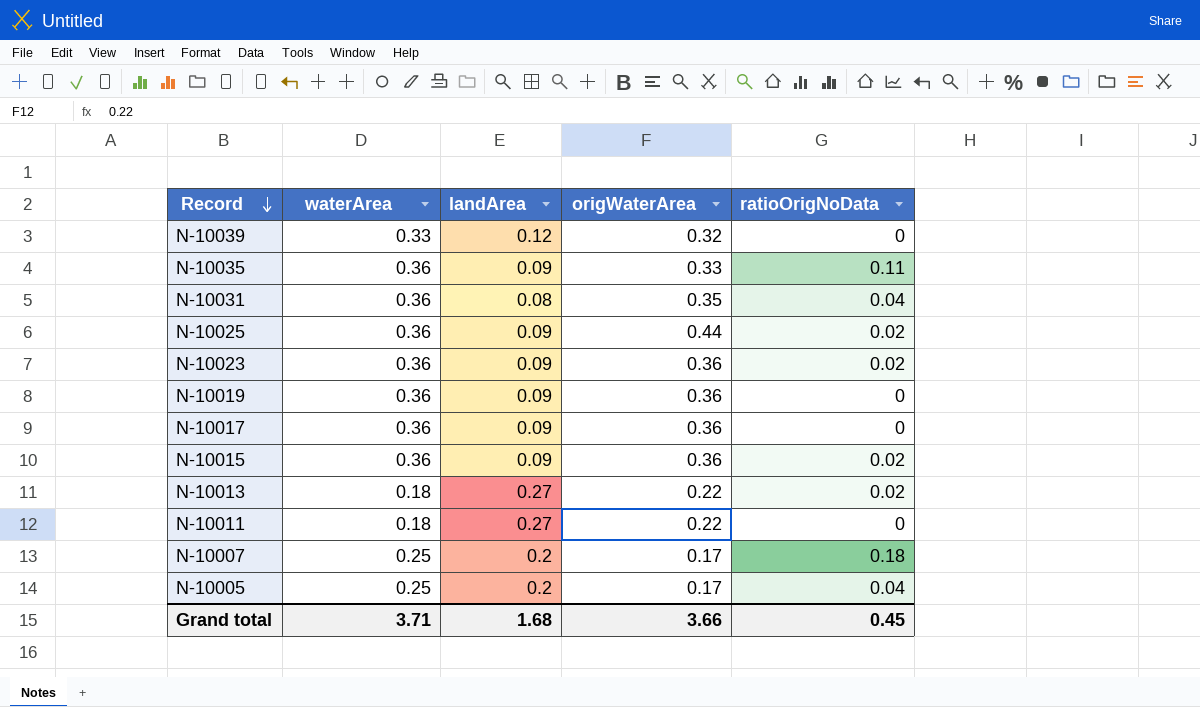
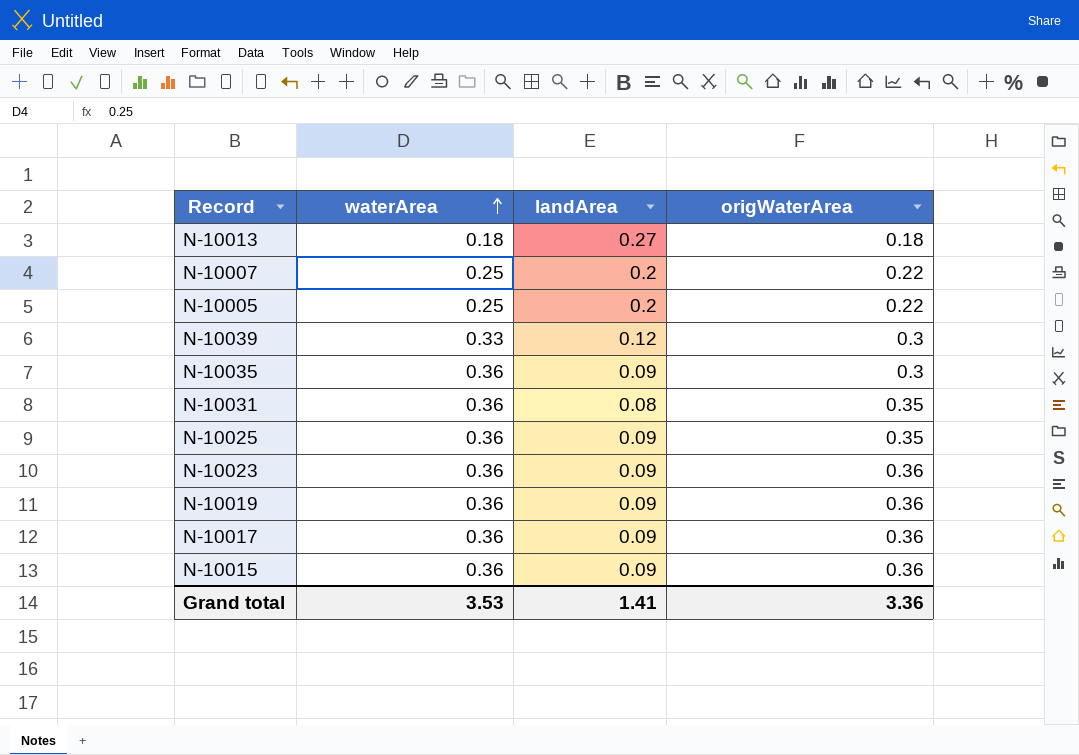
row order: Record descending -> waterArea ascending
column ratioOrigNoData | position: 5 -> none
row N-10011: 0.18 | 0.27 | 0.22 | 0 -> none
N-10013 | origWaterArea: 0.22 -> 0.18
N-10007 | origWaterArea: 0.17 -> 0.22
N-10005 | origWaterArea: 0.17 -> 0.22
N-10039 | origWaterArea: 0.32 -> 0.3
N-10035 | origWaterArea: 0.33 -> 0.3
N-10025 | origWaterArea: 0.44 -> 0.35
Grand total | waterArea: 3.71 -> 3.53
Grand total | landArea: 1.68 -> 1.41
Grand total | origWaterArea: 3.66 -> 3.36

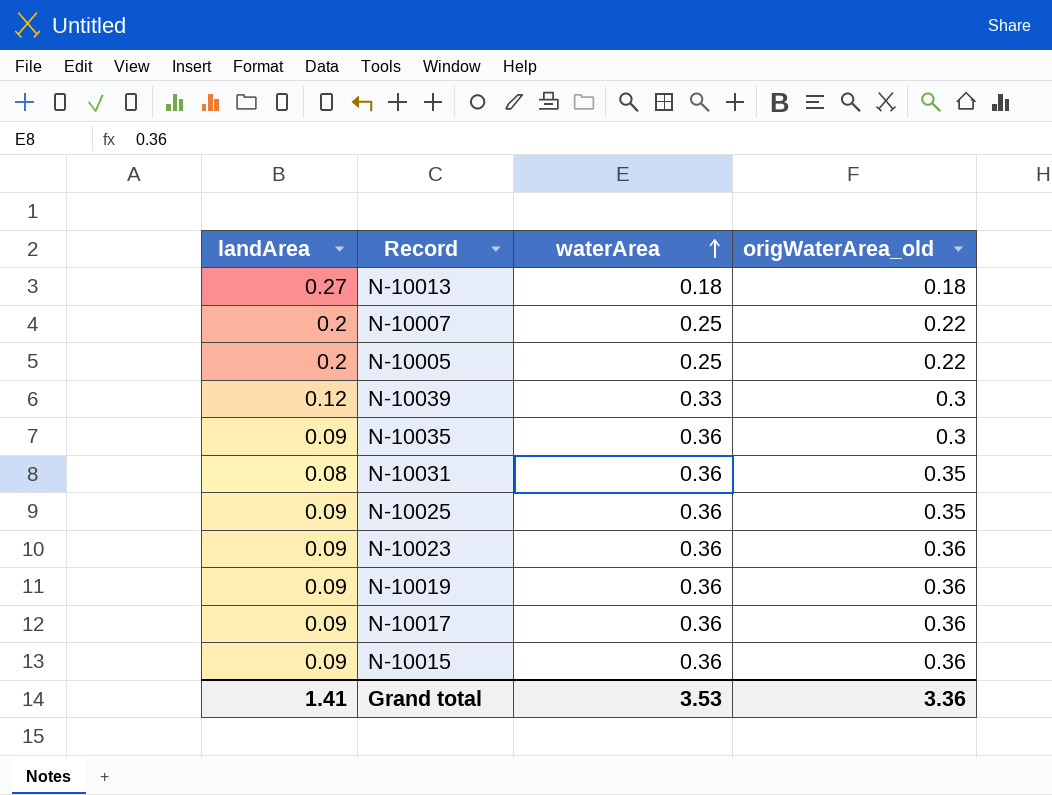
column landArea | position: 3 -> 1
column name: origWaterArea -> origWaterArea_old

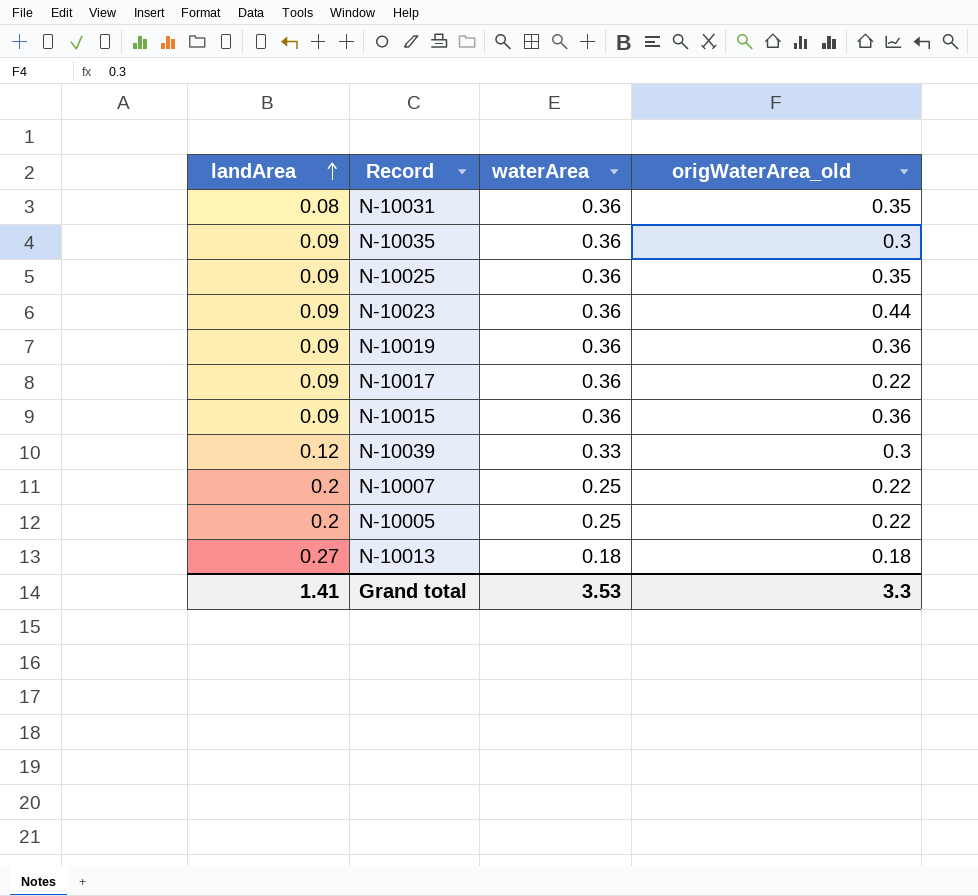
row order: waterArea ascending -> landArea ascending
N-10023 | origWaterArea_old: 0.36 -> 0.44
N-10017 | origWaterArea_old: 0.36 -> 0.22
Grand total | origWaterArea_old: 3.36 -> 3.3

